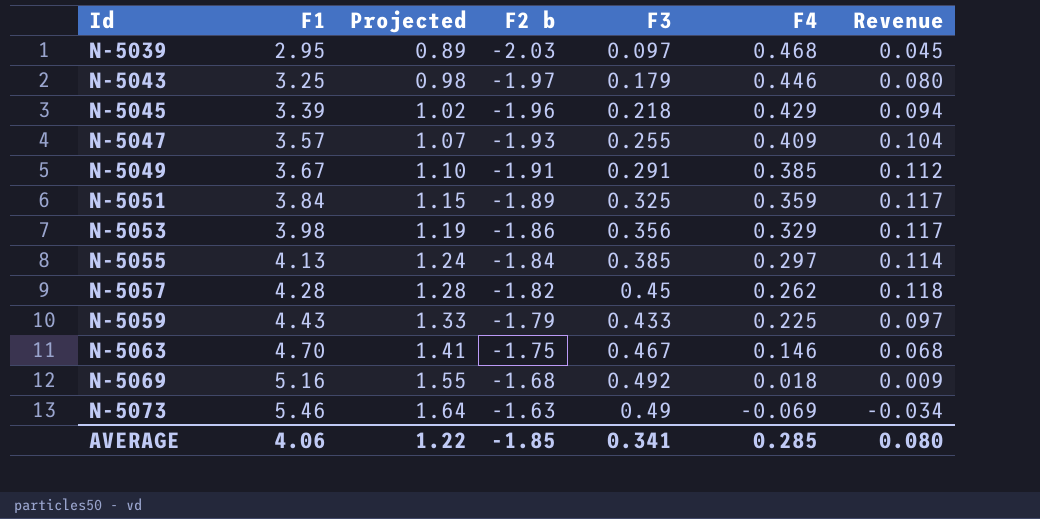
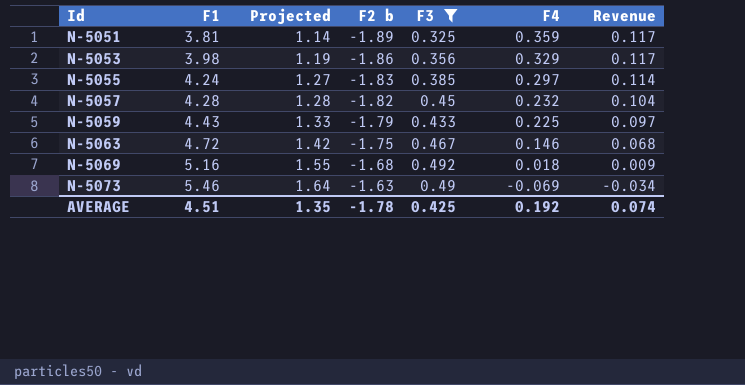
filter: none -> F3 >= 0.325
N-5051 | F1: 3.84 -> 3.81
N-5051 | Projected: 1.15 -> 1.14
N-5055 | F1: 4.13 -> 4.24
N-5055 | Projected: 1.24 -> 1.27
N-5055 | F2 b: -1.84 -> -1.83
N-5057 | F4: 0.262 -> 0.232
N-5057 | Revenue: 0.118 -> 0.104
N-5063 | F1: 4.70 -> 4.72
N-5063 | Projected: 1.41 -> 1.42
AVERAGE | F1: 4.06 -> 4.51
AVERAGE | Projected: 1.22 -> 1.35
AVERAGE | F2 b: -1.85 -> -1.78
AVERAGE | F3: 0.341 -> 0.425
AVERAGE | F4: 0.285 -> 0.192
AVERAGE | Revenue: 0.080 -> 0.074

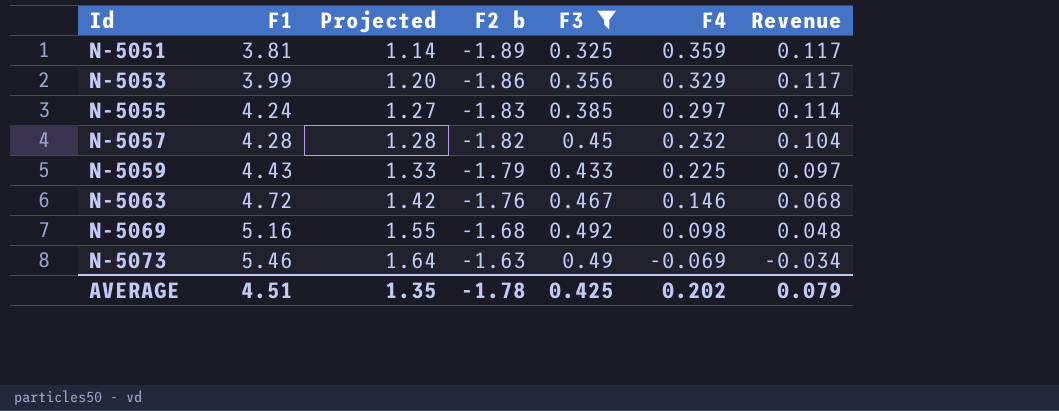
N-5053 | F1: 3.98 -> 3.99
N-5053 | Projected: 1.19 -> 1.20
N-5063 | F2 b: -1.75 -> -1.76
N-5069 | F4: 0.018 -> 0.098
N-5069 | Revenue: 0.009 -> 0.048
AVERAGE | F4: 0.192 -> 0.202
AVERAGE | Revenue: 0.074 -> 0.079

